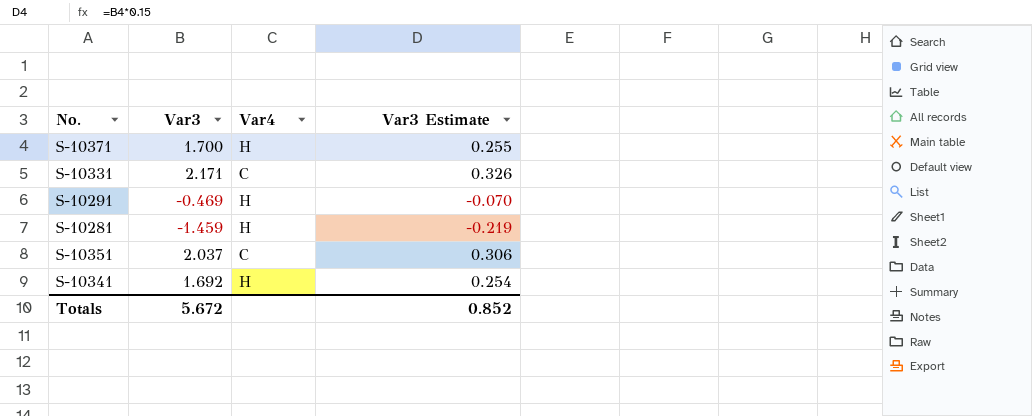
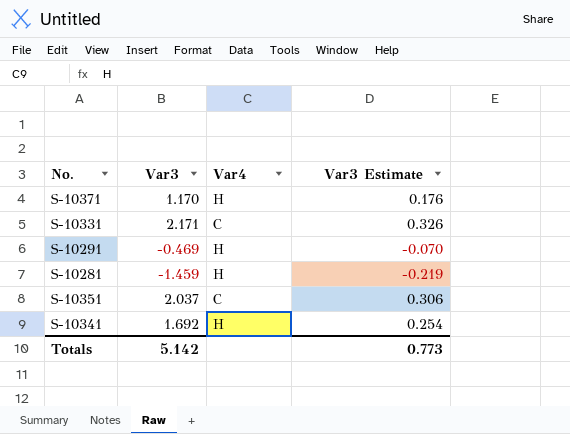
S-10371 | Var3: 1.700 -> 1.170
S-10371 | Var3 Estimate: 0.255 -> 0.176
Totals | Var3: 5.672 -> 5.142
Totals | Var3 Estimate: 0.852 -> 0.773

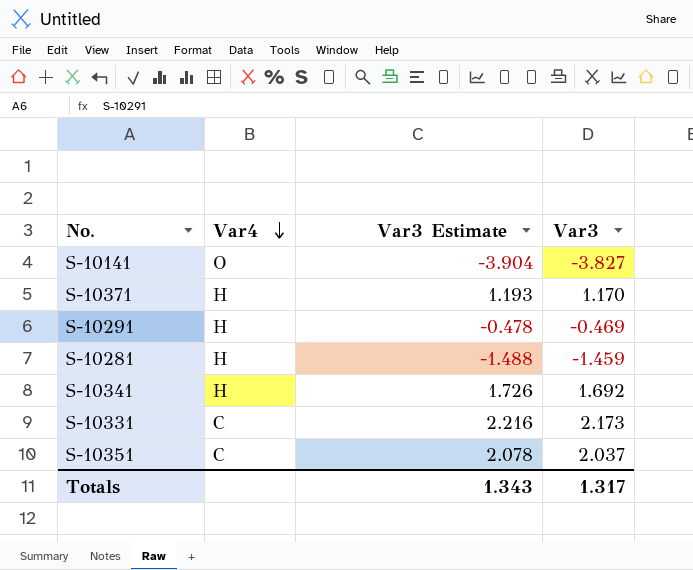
row order: none -> Var4 descending
column Var3 Estimate | formula: [Var3] * 0.15 -> [Var3] * 1.02
column Var3 | position: 2 -> 4
row S-10141: none -> O | -3.904 | -3.827
S-10331 | Var3: 2.171 -> 2.173
Totals | Var3 Estimate: 0.773 -> 1.343
Totals | Var3: 5.142 -> 1.317

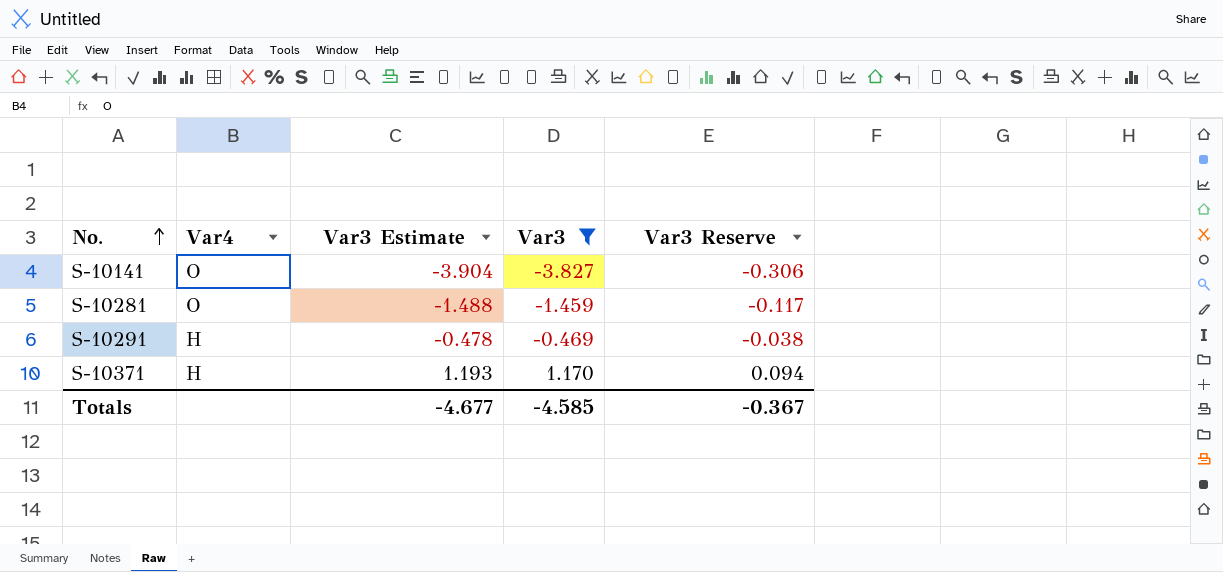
filter: none -> Var3 <= 1.170
row order: Var4 descending -> No. ascending
column Var3 Reserve | formula: none -> [Var3] * 0.08
S-10281 | Var4: H -> O
Totals | Var3 Estimate: 1.343 -> -4.677
Totals | Var3: 1.317 -> -4.585

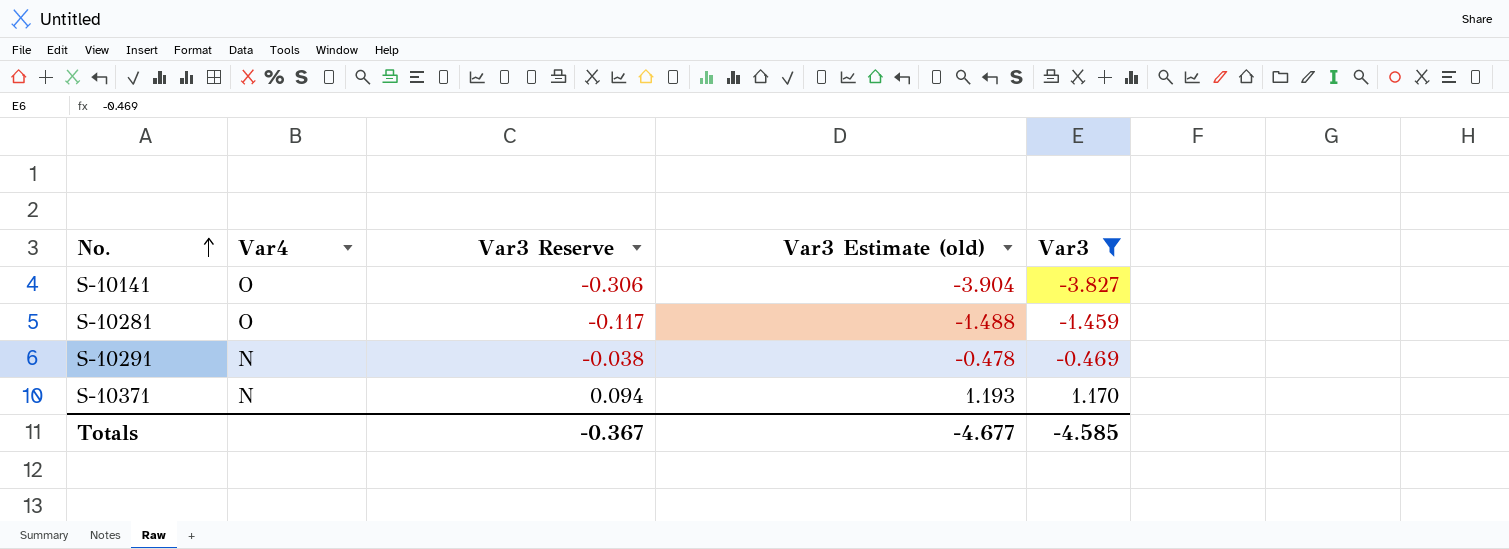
column Var3 Reserve | position: 5 -> 3
column name: Var3 Estimate -> Var3 Estimate (old)
S-10291 | Var4: H -> N
S-10371 | Var4: H -> N

